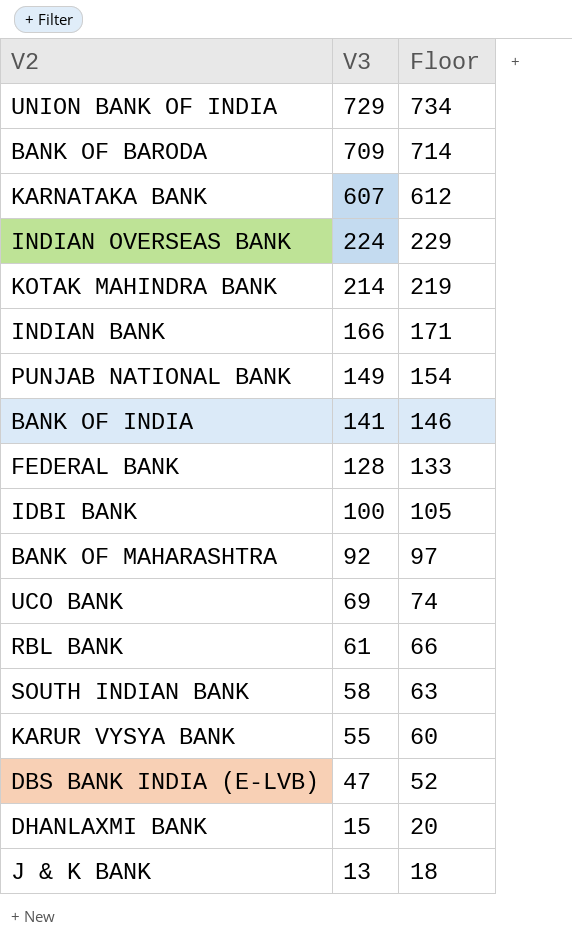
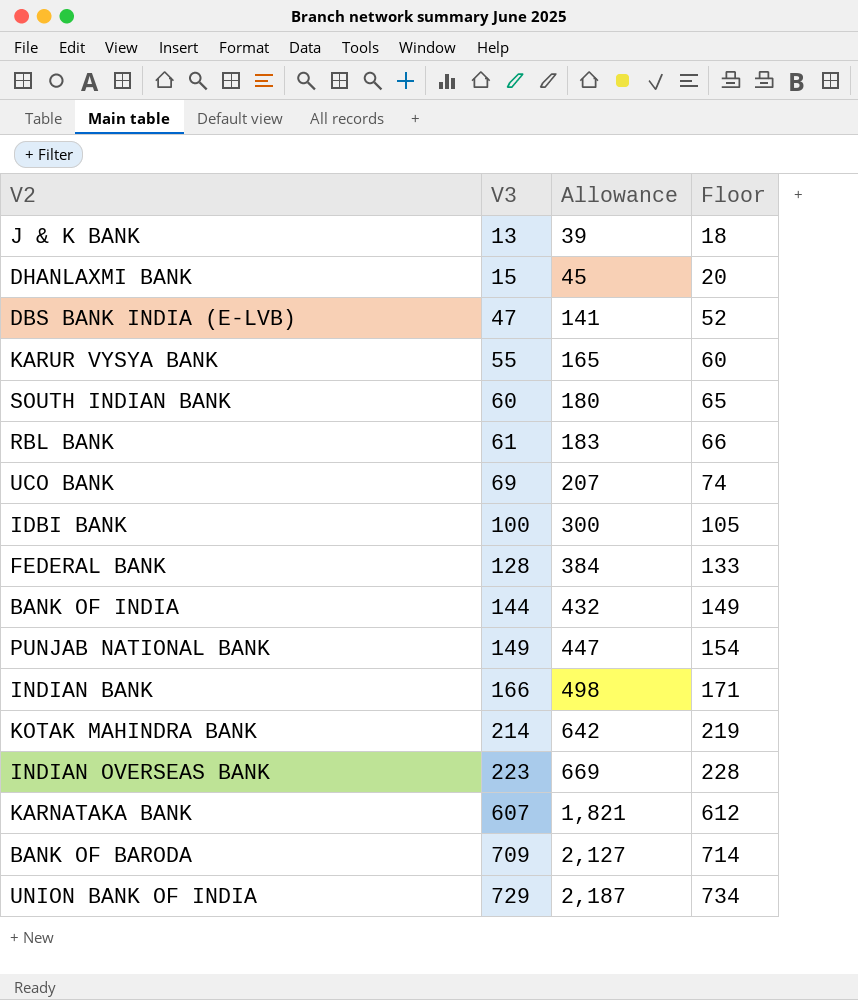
row order: V3 descending -> V3 ascending
column Allowance | formula: none -> [V3] * 3
row BANK OF MAHARASHTRA: 92 | 97 -> none
SOUTH INDIAN BANK | V3: 58 -> 60
SOUTH INDIAN BANK | Floor: 63 -> 65
BANK OF INDIA | V3: 141 -> 144
BANK OF INDIA | Floor: 146 -> 149
INDIAN OVERSEAS BANK | V3: 224 -> 223
INDIAN OVERSEAS BANK | Floor: 229 -> 228

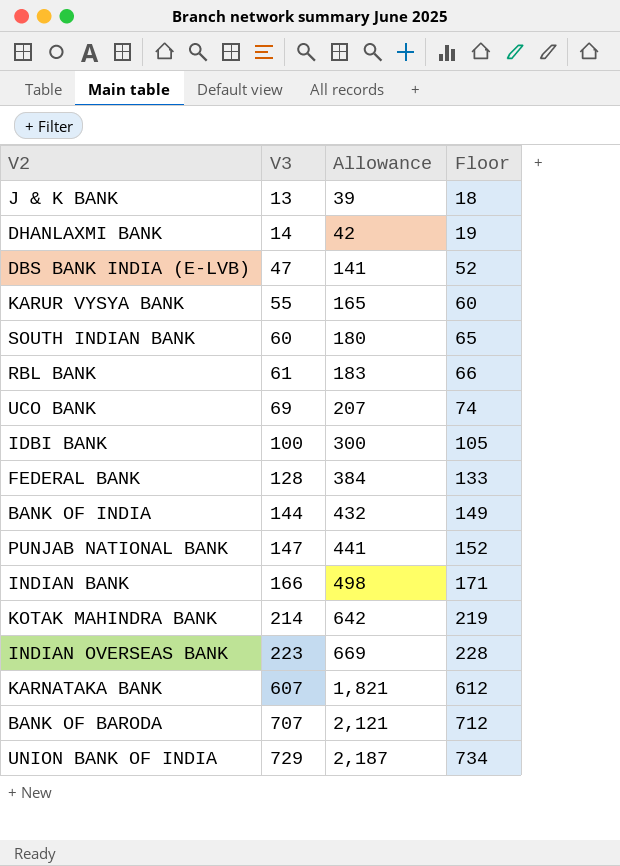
DHANLAXMI BANK | V3: 15 -> 14
DHANLAXMI BANK | Allowance: 45 -> 42
DHANLAXMI BANK | Floor: 20 -> 19
PUNJAB NATIONAL BANK | V3: 149 -> 147
PUNJAB NATIONAL BANK | Allowance: 447 -> 441
PUNJAB NATIONAL BANK | Floor: 154 -> 152
BANK OF BARODA | V3: 709 -> 707
BANK OF BARODA | Allowance: 2,127 -> 2,121
BANK OF BARODA | Floor: 714 -> 712

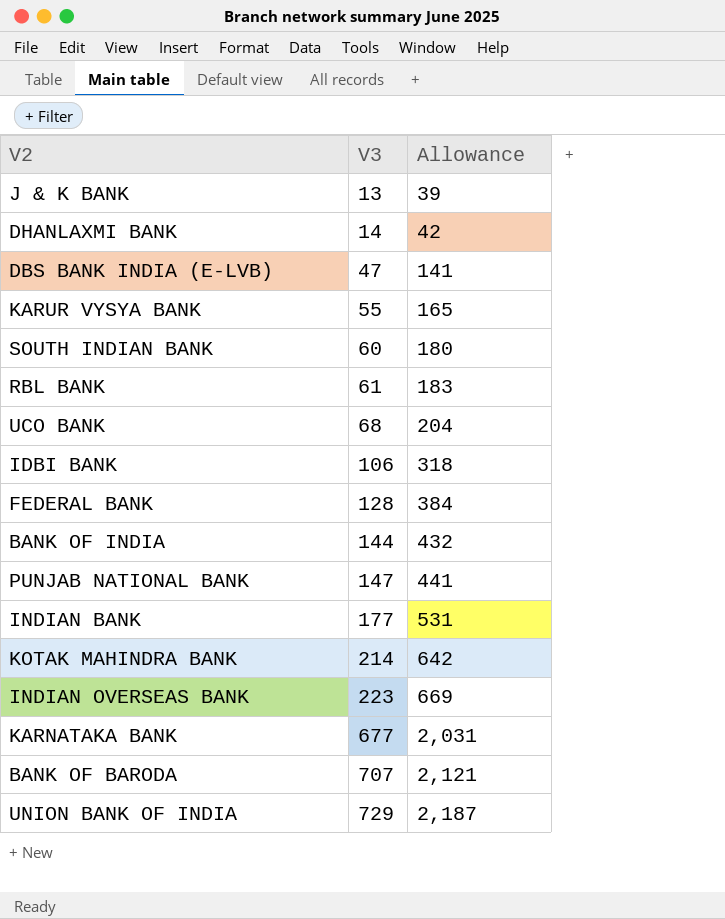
column Floor | formula: [V3] + 5 -> none
UCO BANK | V3: 69 -> 68
UCO BANK | Allowance: 207 -> 204
IDBI BANK | V3: 100 -> 106
IDBI BANK | Allowance: 300 -> 318
INDIAN BANK | V3: 166 -> 177
INDIAN BANK | Allowance: 498 -> 531
KARNATAKA BANK | V3: 607 -> 677
KARNATAKA BANK | Allowance: 1,821 -> 2,031

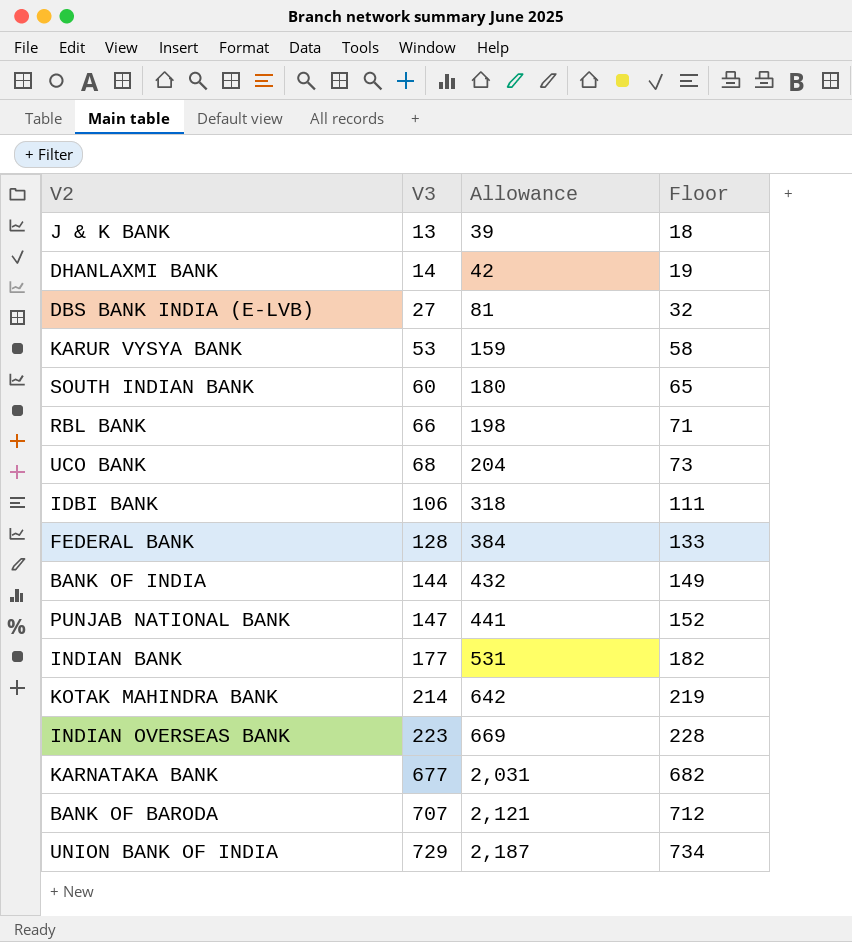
column Floor | formula: none -> [V3] + 5
DBS BANK INDIA (E-LVB) | V3: 47 -> 27
DBS BANK INDIA (E-LVB) | Allowance: 141 -> 81
KARUR VYSYA BANK | V3: 55 -> 53
KARUR VYSYA BANK | Allowance: 165 -> 159
RBL BANK | V3: 61 -> 66
RBL BANK | Allowance: 183 -> 198

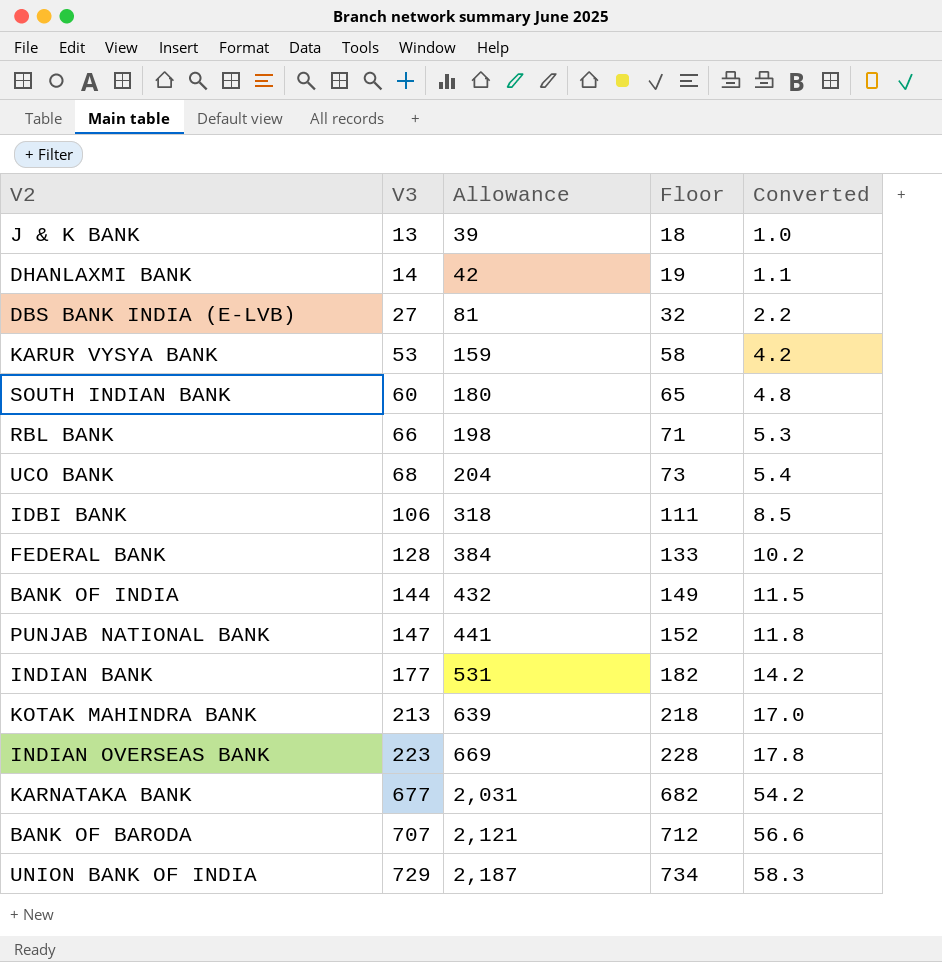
column Converted | formula: none -> [V3] * 0.08
KOTAK MAHINDRA BANK | V3: 214 -> 213
KOTAK MAHINDRA BANK | Allowance: 642 -> 639
KOTAK MAHINDRA BANK | Floor: 219 -> 218

